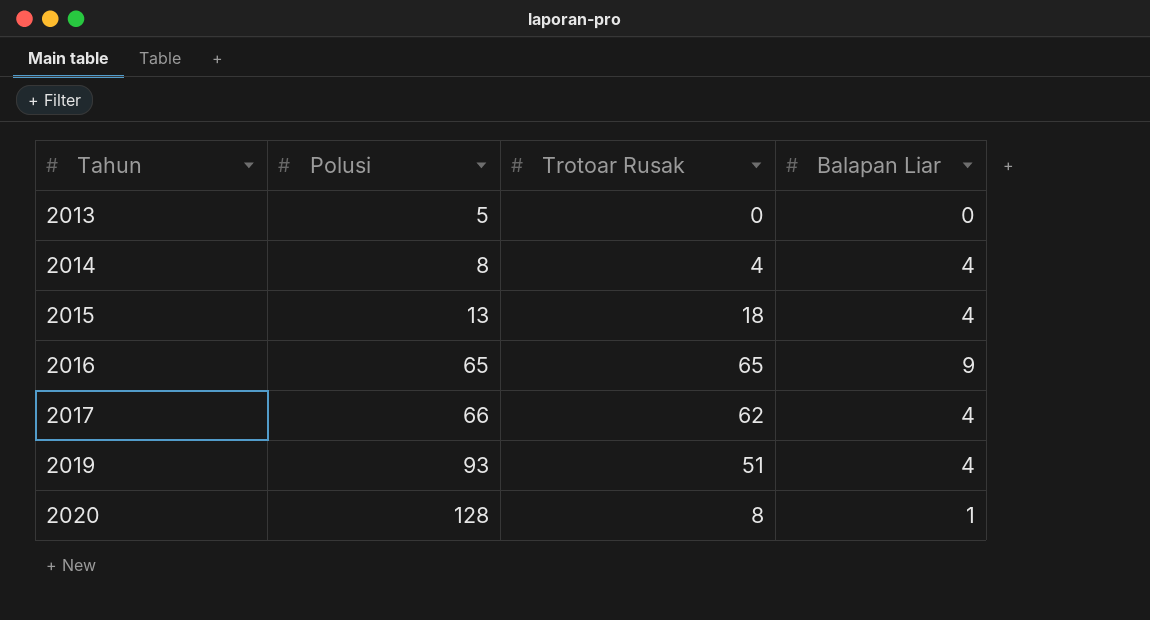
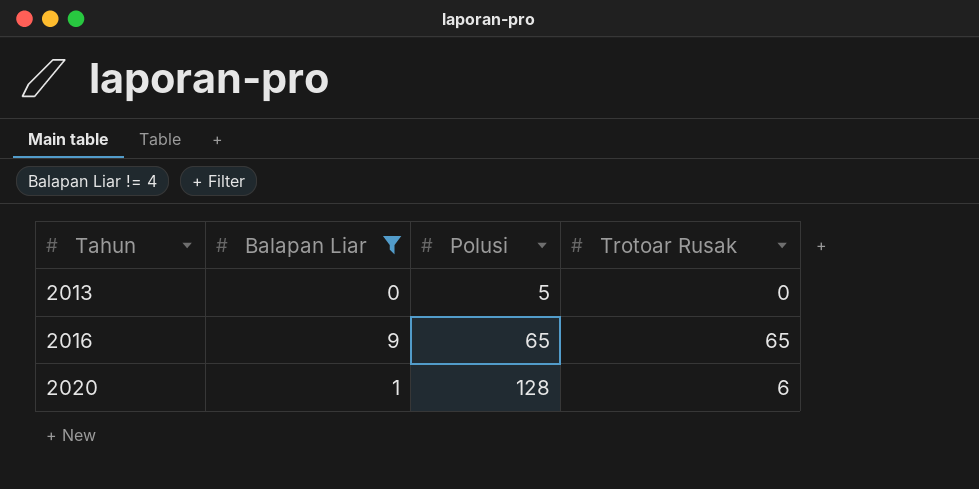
filter: none -> Balapan Liar != 4
column Balapan Liar | position: 4 -> 2
2020 | Trotoar Rusak: 8 -> 6

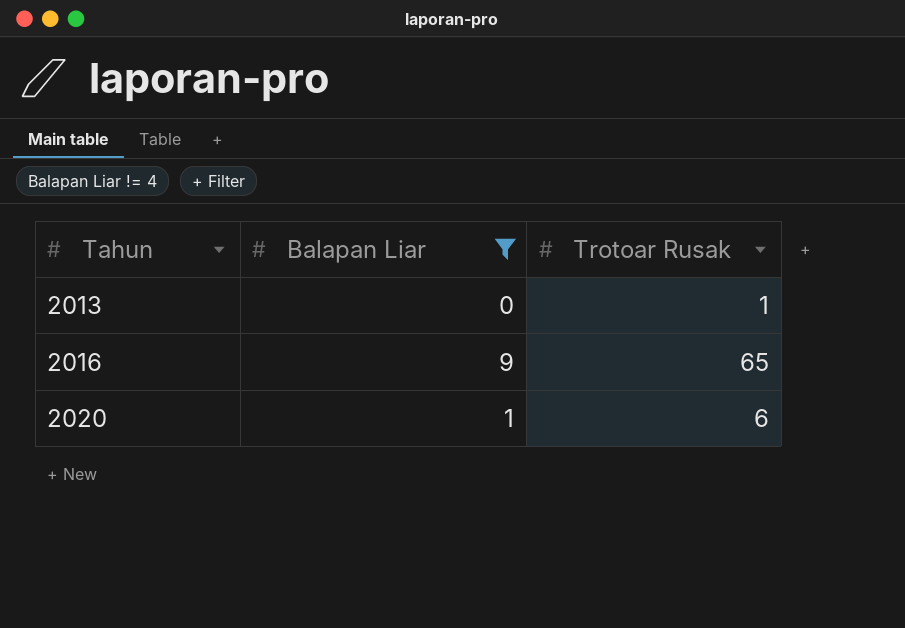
column Polusi | position: 3 -> none
2013 | Trotoar Rusak: 0 -> 1

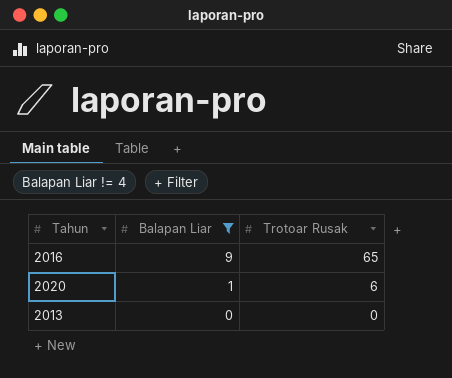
row order: Tahun ascending -> Balapan Liar descending
2013 | Trotoar Rusak: 1 -> 0

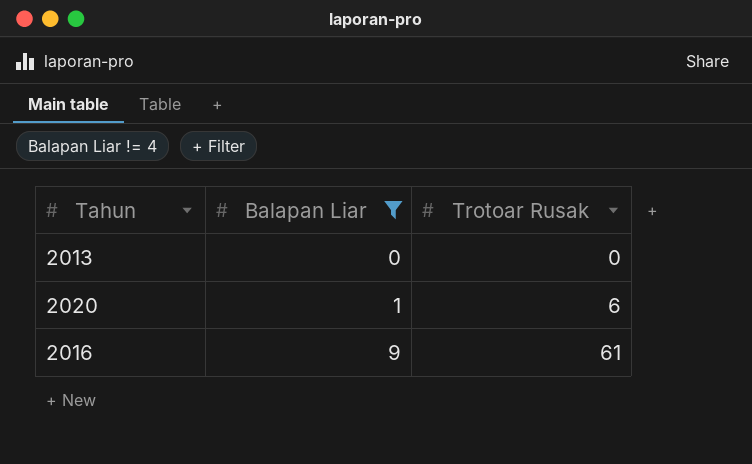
row order: Balapan Liar descending -> Balapan Liar ascending
2016 | Trotoar Rusak: 65 -> 61

